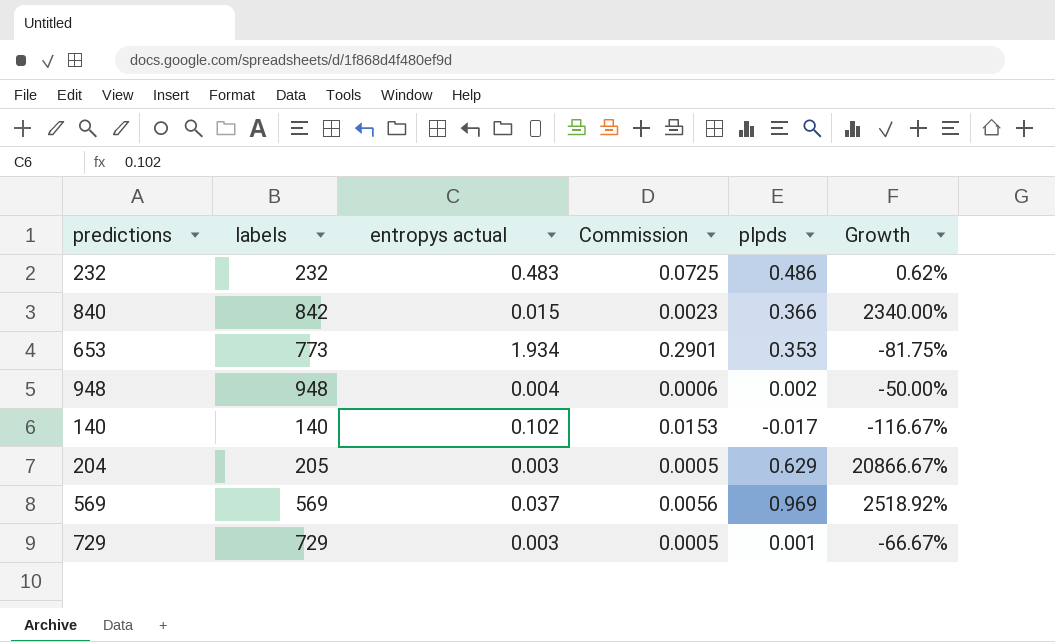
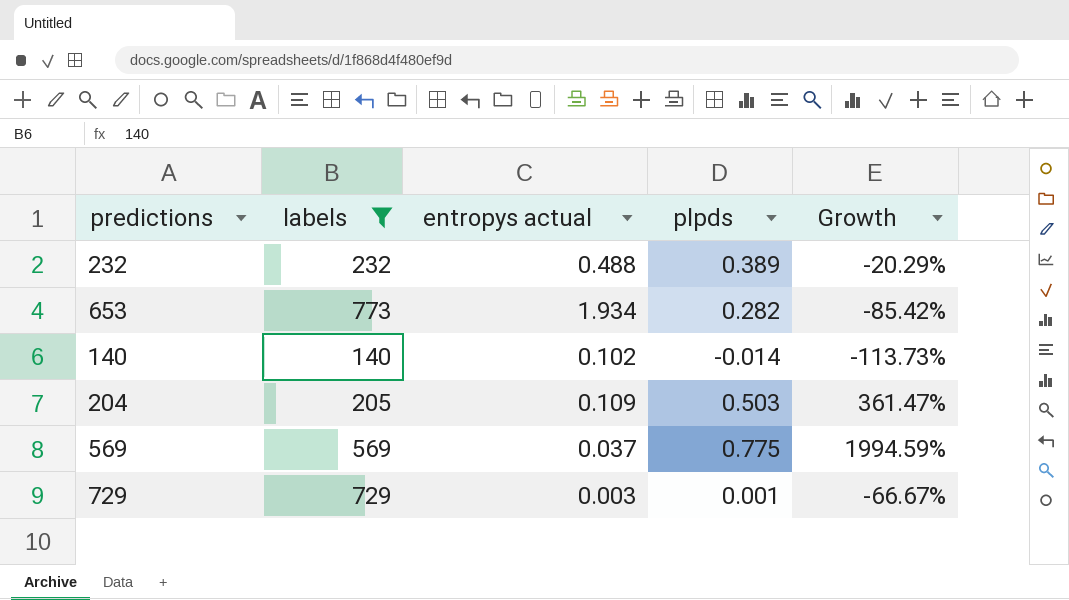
filter: none -> labels <= 773
column Commission | formula: [entropys actual] * 0.15 -> none
232 | entropys actual: 0.483 -> 0.488
232 | plpds: 0.486 -> 0.389
232 | Growth: 0.62% -> -20.29%
653 | plpds: 0.353 -> 0.282
653 | Growth: -81.75% -> -85.42%
140 | plpds: -0.017 -> -0.014
140 | Growth: -116.67% -> -113.73%
204 | entropys actual: 0.003 -> 0.109
204 | plpds: 0.629 -> 0.503
204 | Growth: 20866.67% -> 361.47%
569 | plpds: 0.969 -> 0.775
569 | Growth: 2518.92% -> 1994.59%

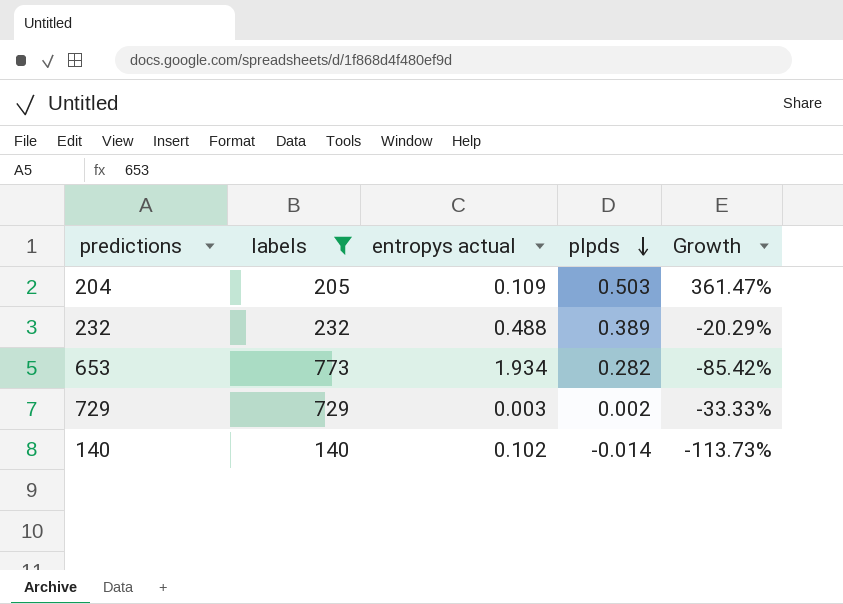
row order: none -> plpds descending
row 569: 569 | 0.037 | 0.775 | 1994.59% -> none
729 | plpds: 0.001 -> 0.002
729 | Growth: -66.67% -> -33.33%

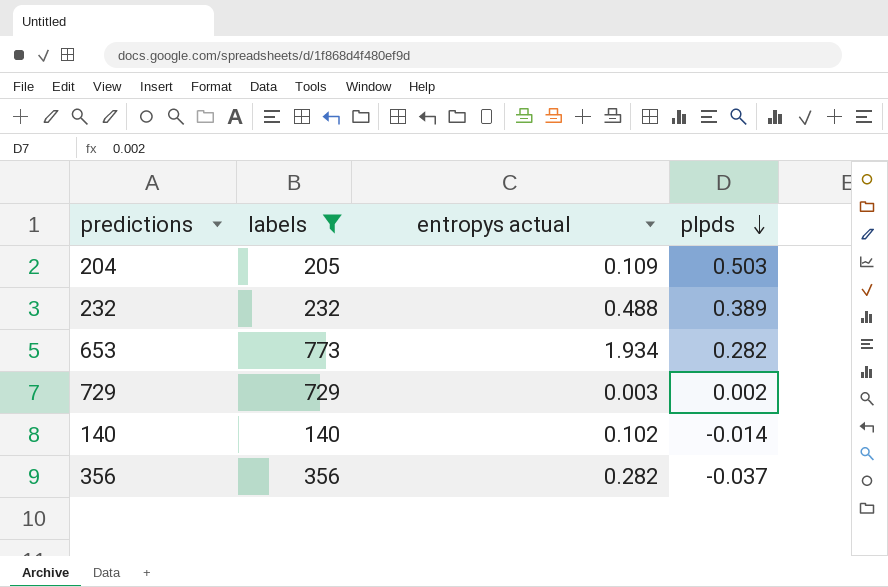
column Growth | formula: ([plpds] - [entropys actual]) / [entropys actual] -> none
row 356: none -> 356 | 0.282 | -0.037

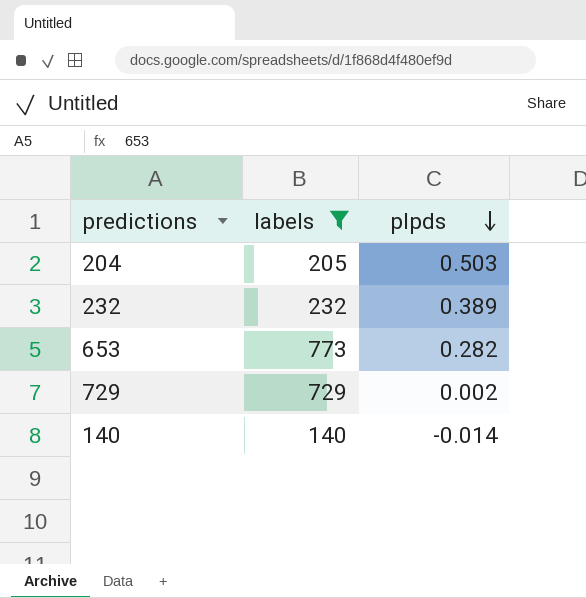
column entropys actual | position: 3 -> none
row 356: 356 | 0.282 | -0.037 -> none

